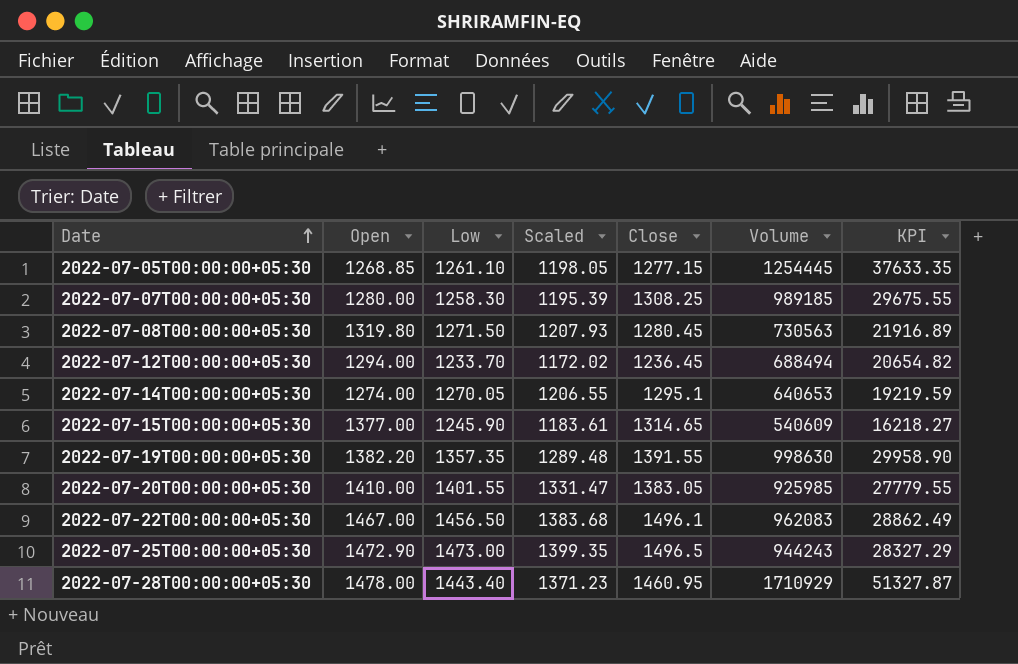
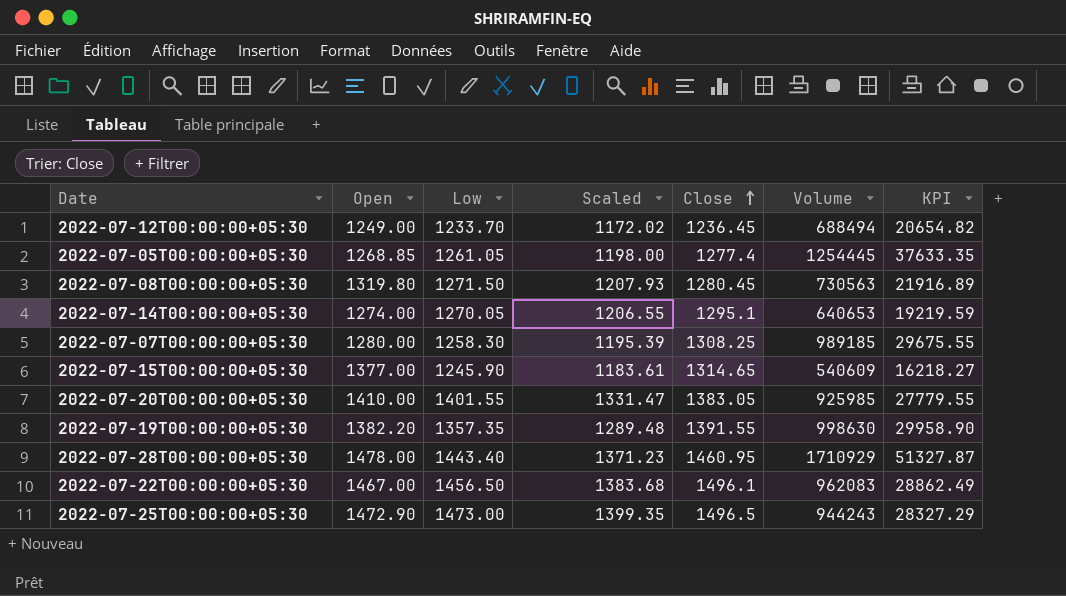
row order: Date ascending -> Close ascending
2022-07-12T00:00:00+05:30 | Open: 1294.00 -> 1249.00
2022-07-05T00:00:00+05:30 | Low: 1261.10 -> 1261.05
2022-07-05T00:00:00+05:30 | Scaled: 1198.05 -> 1198.00
2022-07-05T00:00:00+05:30 | Close: 1277.15 -> 1277.4

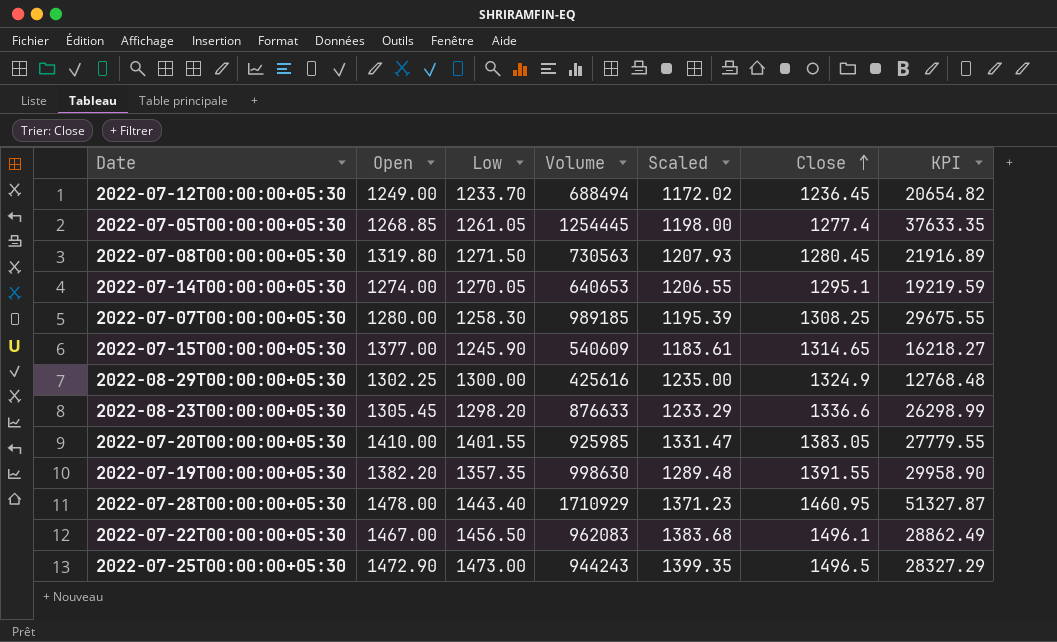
column Volume | position: 6 -> 4
row 2022-08-29T00:00:00+05:30: none -> 1302.25 | 1300.00 | 425616 | 1235.00 | 1324.9 | 12768.48
row 2022-08-23T00:00:00+05:30: none -> 1305.45 | 1298.20 | 876633 | 1233.29 | 1336.6 | 26298.99

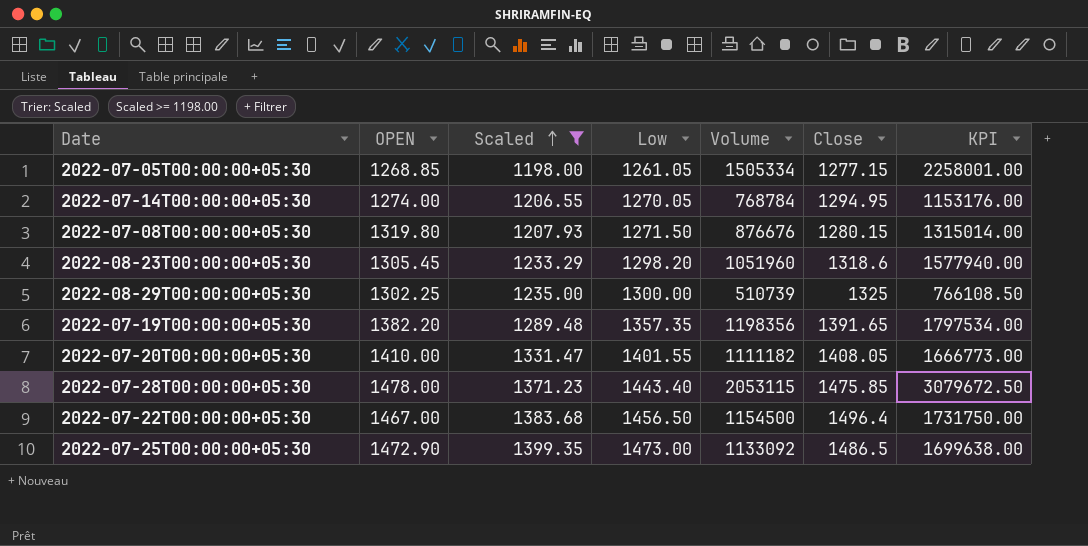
filter: none -> Scaled >= 1198.00
row order: Close ascending -> Scaled ascending
column name: Open -> OPEN
column Scaled | position: 5 -> 3
column KPI | formula: [Volume] * 0.03 -> [Volume] * 1.5
2022-07-05T00:00:00+05:30 | Volume: 1254445 -> 1505334
2022-07-05T00:00:00+05:30 | Close: 1277.4 -> 1277.15
2022-07-14T00:00:00+05:30 | Volume: 640653 -> 768784
2022-07-14T00:00:00+05:30 | Close: 1295.1 -> 1294.95
2022-07-08T00:00:00+05:30 | Volume: 730563 -> 876676
2022-07-08T00:00:00+05:30 | Close: 1280.45 -> 1280.15
2022-08-23T00:00:00+05:30 | Volume: 876633 -> 1051960
2022-08-23T00:00:00+05:30 | Close: 1336.6 -> 1318.6
2022-08-29T00:00:00+05:30 | Volume: 425616 -> 510739
2022-08-29T00:00:00+05:30 | Close: 1324.9 -> 1325
2022-07-19T00:00:00+05:30 | Volume: 998630 -> 1198356
2022-07-19T00:00:00+05:30 | Close: 1391.55 -> 1391.65
2022-07-20T00:00:00+05:30 | Volume: 925985 -> 1111182
2022-07-20T00:00:00+05:30 | Close: 1383.05 -> 1408.05
2022-07-28T00:00:00+05:30 | Volume: 1710929 -> 2053115
2022-07-28T00:00:00+05:30 | Close: 1460.95 -> 1475.85
2022-07-22T00:00:00+05:30 | Volume: 962083 -> 1154500
2022-07-22T00:00:00+05:30 | Close: 1496.1 -> 1496.4
2022-07-25T00:00:00+05:30 | Volume: 944243 -> 1133092
2022-07-25T00:00:00+05:30 | Close: 1496.5 -> 1486.5

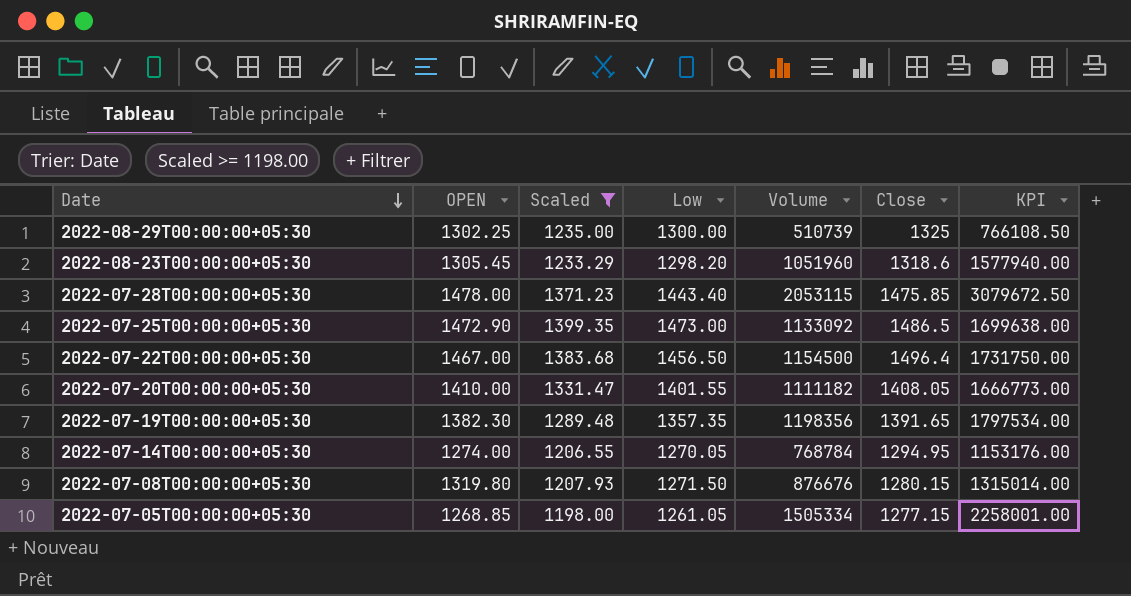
row order: Scaled ascending -> Date descending
2022-07-19T00:00:00+05:30 | OPEN: 1382.20 -> 1382.30

